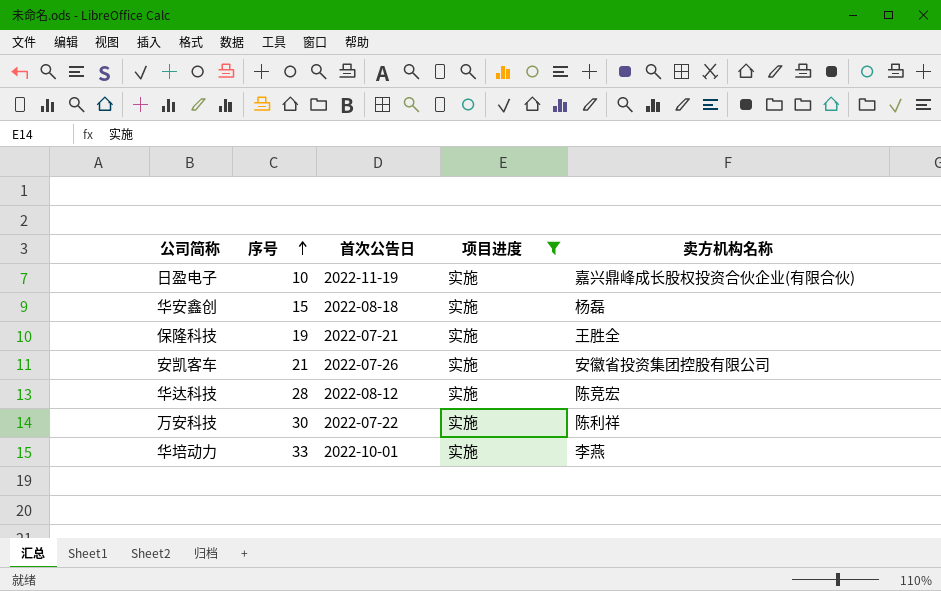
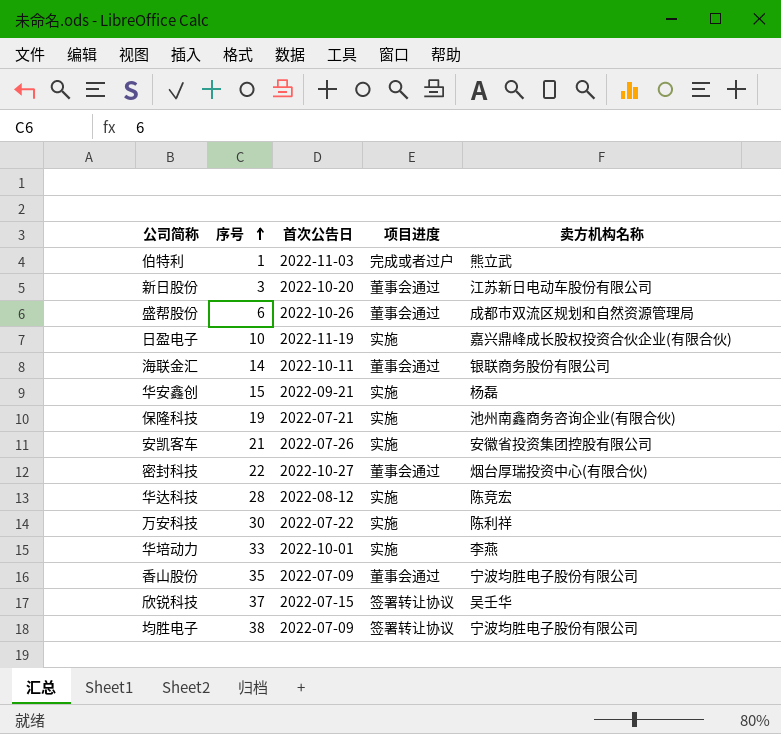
filter: 项目进度 = 实施 -> none
华安鑫创 | 首次公告日: 2022-08-18 -> 2022-09-21
保隆科技 | 卖方机构名称: 王胜全 -> 池州南鑫商务咨询企业(有限合伙)

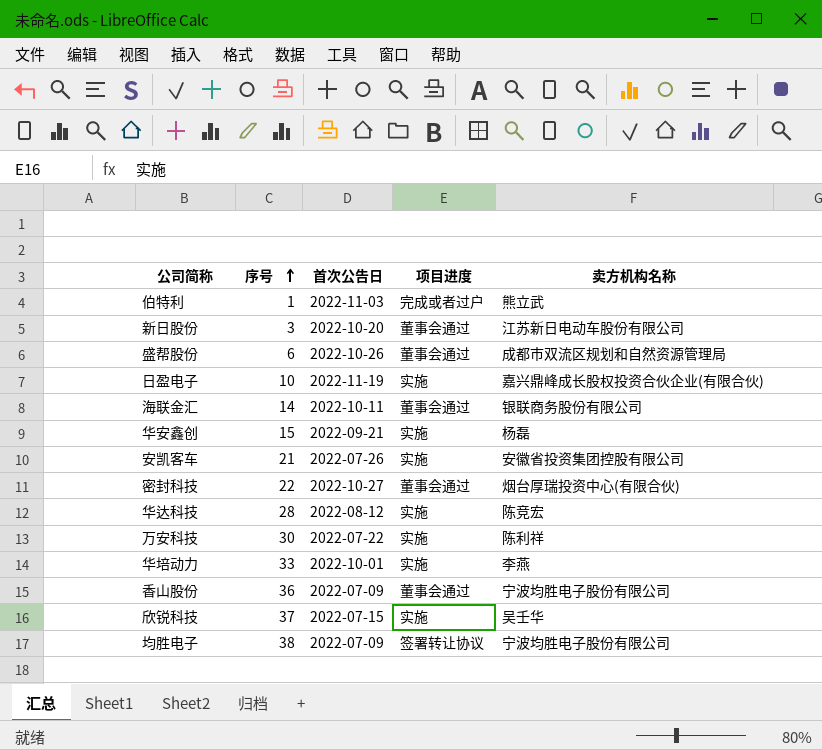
row 保隆科技: 19 | 2022-07-21 | 实施 | 池州南鑫商务咨询企业(有限合伙) -> none
香山股份 | 序号: 35 -> 36
欣锐科技 | 项目进度: 签署转让协议 -> 实施

